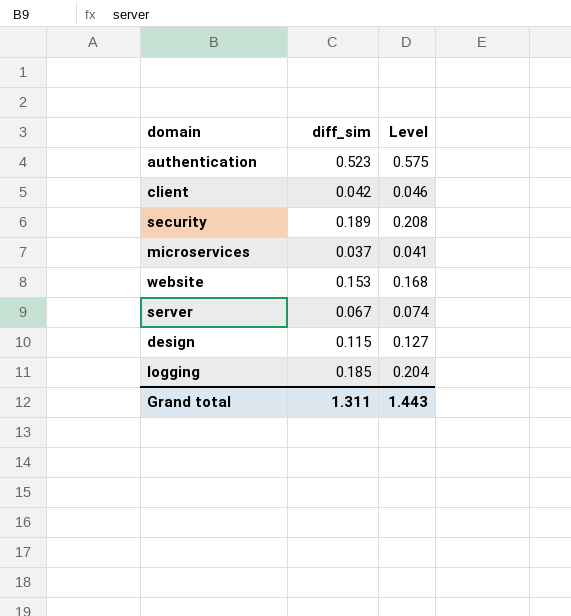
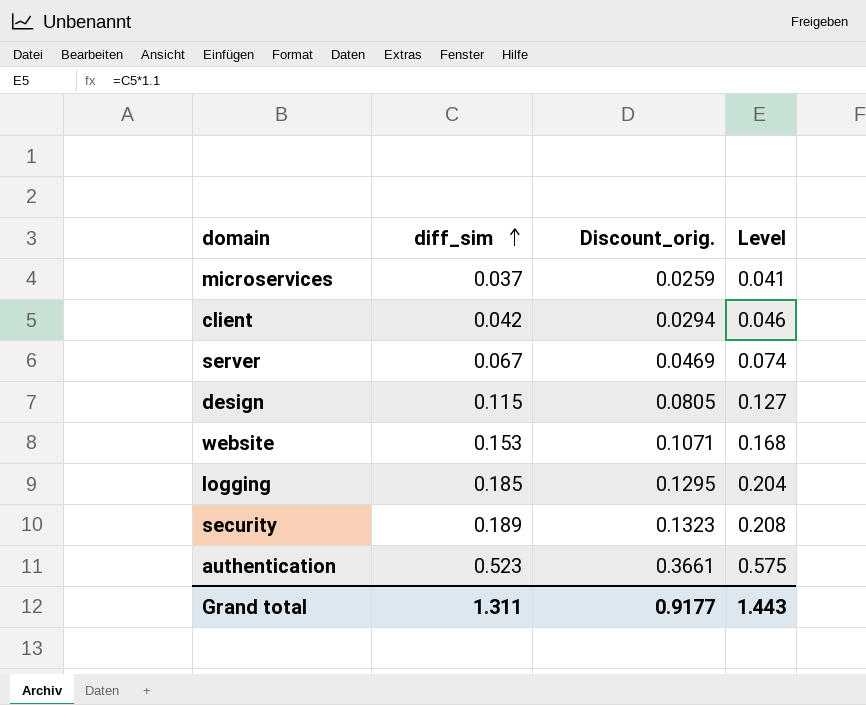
row order: none -> diff_sim ascending
column Discount_orig. | formula: none -> [diff_sim] * 0.7

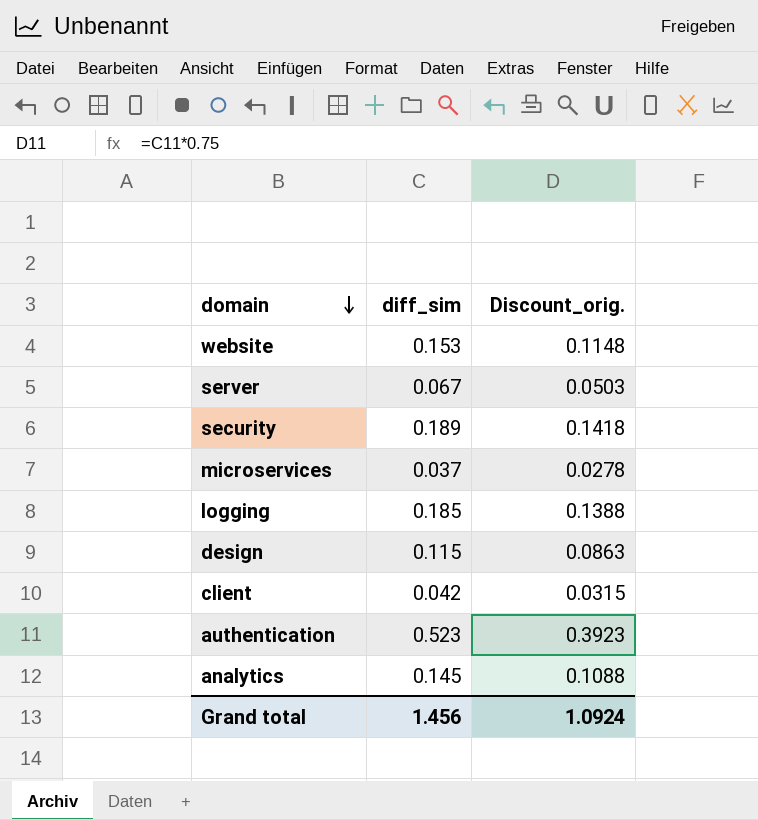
row order: diff_sim ascending -> domain descending
column Level | formula: [diff_sim] * 1.1 -> none
column Discount_orig. | formula: [diff_sim] * 0.7 -> [diff_sim] * 0.75
row analytics: none -> 0.145 | 0.1088
Grand total | diff_sim: 1.311 -> 1.456
Grand total | Discount_orig.: 0.9177 -> 1.0924

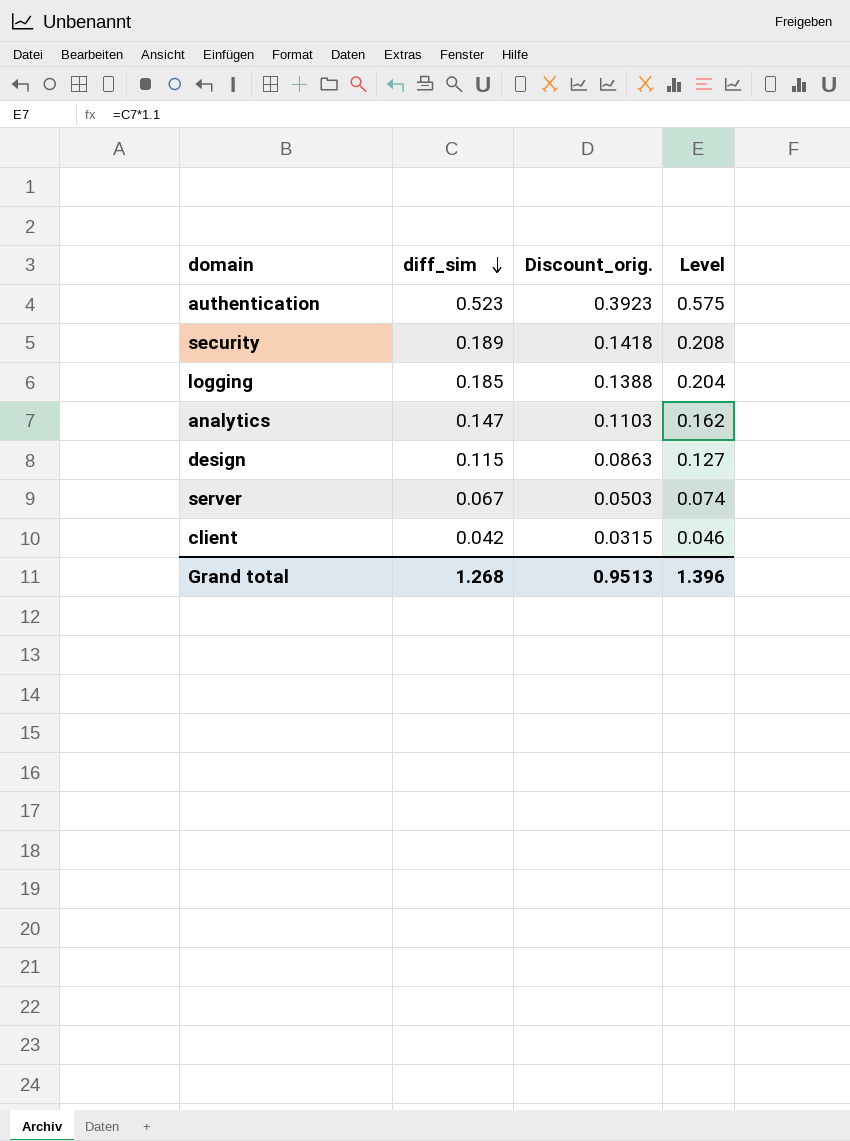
row order: domain descending -> diff_sim descending
column Level | formula: none -> [diff_sim] * 1.1
row website: 0.153 | 0.1148 -> none
row microservices: 0.037 | 0.0278 -> none
analytics | diff_sim: 0.145 -> 0.147
analytics | Discount_orig.: 0.1088 -> 0.1103
Grand total | diff_sim: 1.456 -> 1.268
Grand total | Discount_orig.: 1.0924 -> 0.9513

